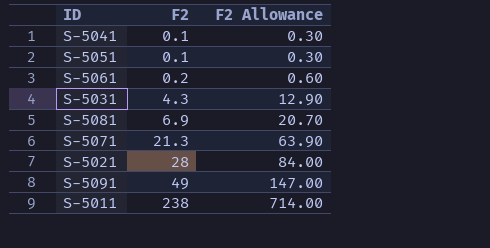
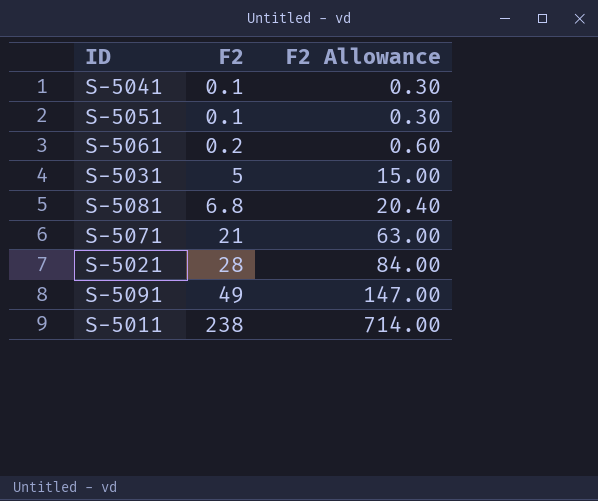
S-5031 | F2: 4.3 -> 5
S-5031 | F2 Allowance: 12.90 -> 15.00
S-5081 | F2: 6.9 -> 6.8
S-5081 | F2 Allowance: 20.70 -> 20.40
S-5071 | F2: 21.3 -> 21
S-5071 | F2 Allowance: 63.90 -> 63.00

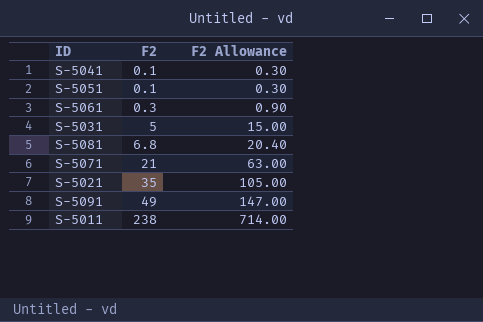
S-5061 | F2: 0.2 -> 0.3
S-5061 | F2 Allowance: 0.60 -> 0.90
S-5021 | F2: 28 -> 35
S-5021 | F2 Allowance: 84.00 -> 105.00

